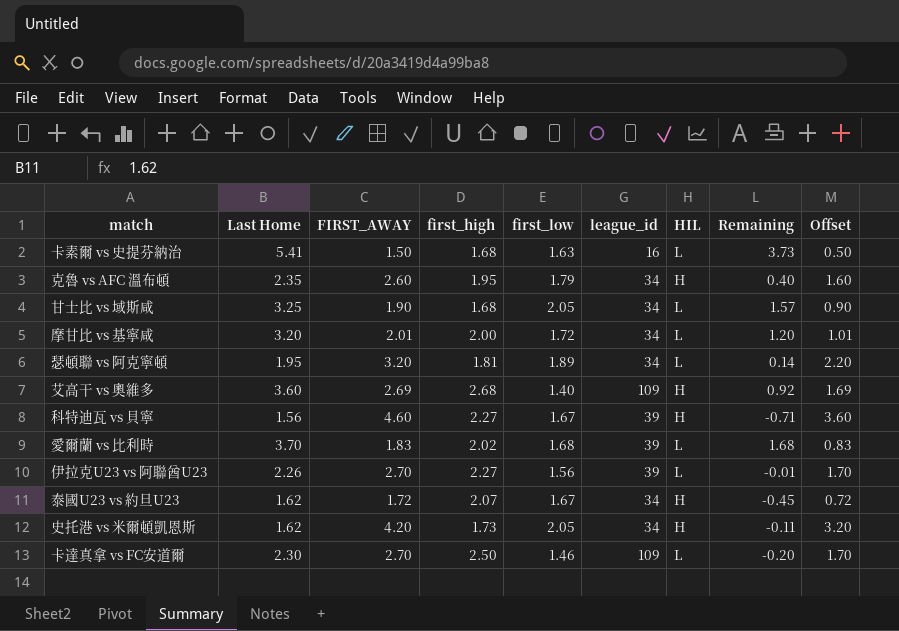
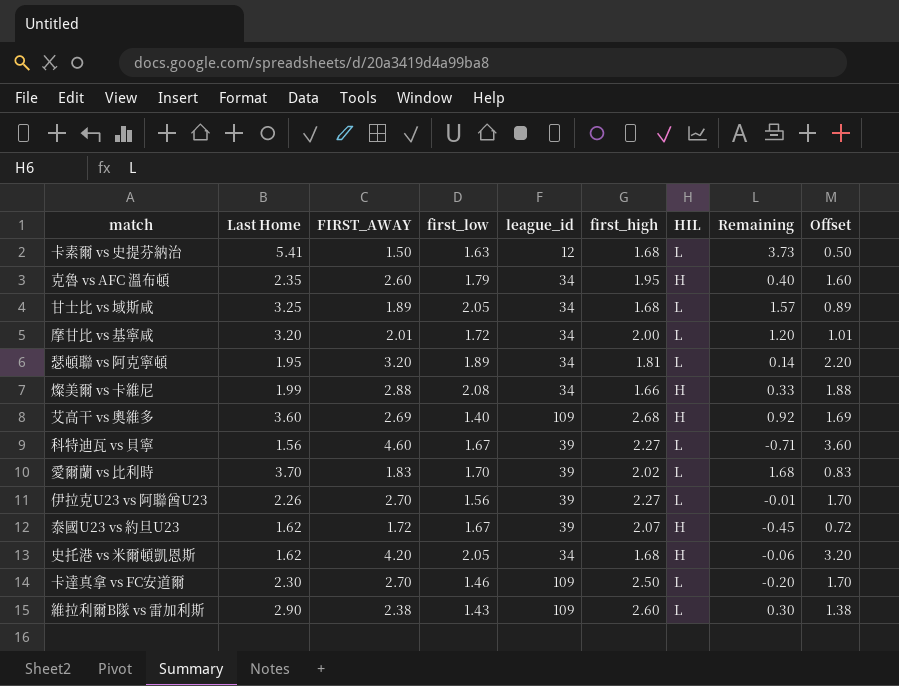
column first_high | position: 4 -> 6
卡素爾 vs 史提芬納治 | league_id: 16 -> 12
甘士比 vs 域斯咸 | FIRST_AWAY: 1.90 -> 1.89
甘士比 vs 域斯咸 | Offset: 0.90 -> 0.89
row 燦美爾 vs 卡維尼: none -> 1.99 | 2.88 | 2.08 | 34 | 1.66 | H | 0.33 | 1.88
科特迪瓦 vs 貝寧 | HIL: H -> L
愛爾蘭 vs 比利時 | first_low: 1.68 -> 1.70
泰國U23 vs 約旦U23 | league_id: 34 -> 39
史托港 vs 米爾頓凱恩斯 | first_high: 1.73 -> 1.68
史托港 vs 米爾頓凱恩斯 | Remaining: -0.11 -> -0.06
row 維拉利爾B隊 vs 雷加利斯: none -> 2.90 | 2.38 | 1.43 | 109 | 2.60 | L | 0.30 | 1.38

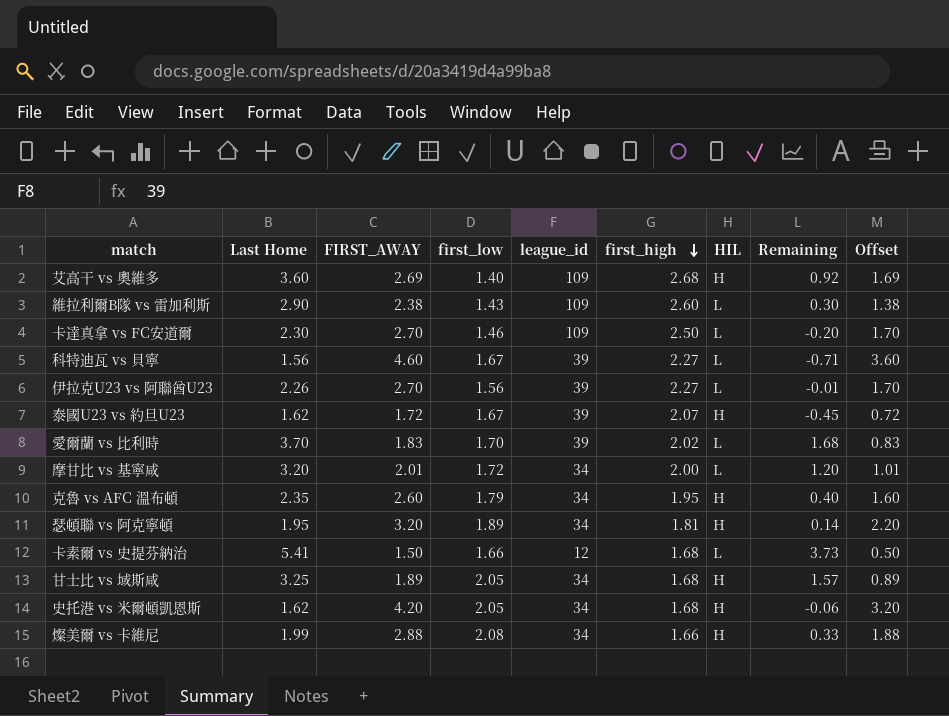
row order: none -> first_high descending
瑟頓聯 vs 阿克寧頓 | HIL: L -> H
卡素爾 vs 史提芬納治 | first_low: 1.63 -> 1.66
甘士比 vs 域斯咸 | HIL: L -> H

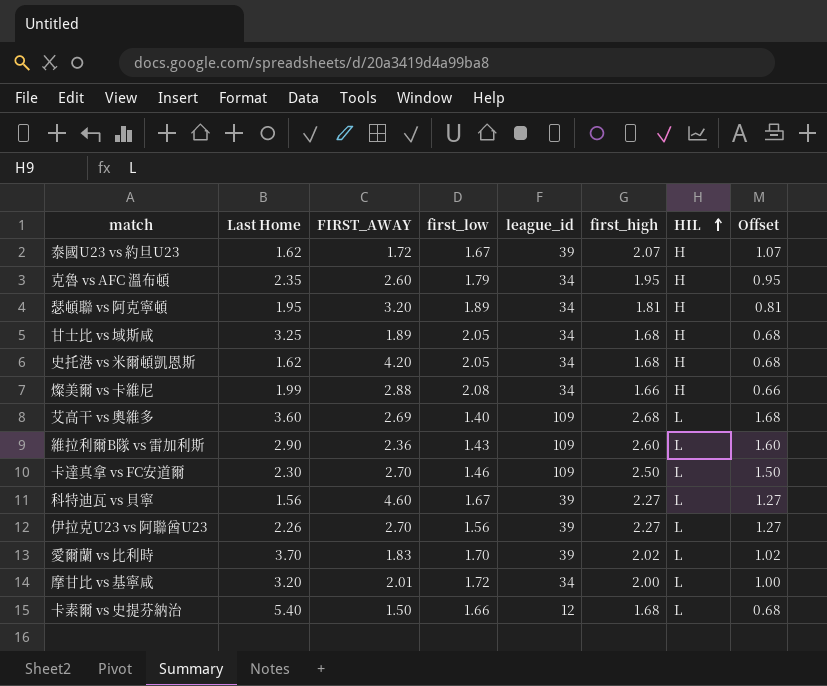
row order: first_high descending -> HIL ascending
column Remaining | formula: [Last Home] - [first_high] -> none
column Offset | formula: [FIRST_AWAY] - 1 -> [first_high] - 1
艾高干 vs 奧維多 | HIL: H -> L
維拉利爾B隊 vs 雷加利斯 | FIRST_AWAY: 2.38 -> 2.36
卡素爾 vs 史提芬納治 | Last Home: 5.41 -> 5.40

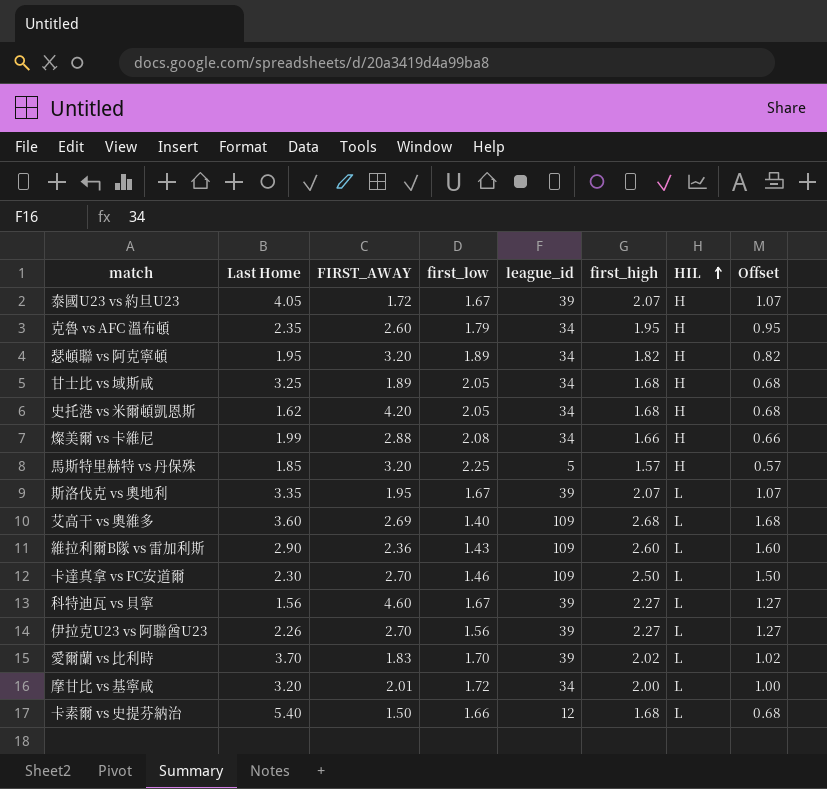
泰國U23 vs 約旦U23 | Last Home: 1.62 -> 4.05
瑟頓聯 vs 阿克寧頓 | first_high: 1.81 -> 1.82
瑟頓聯 vs 阿克寧頓 | Offset: 0.81 -> 0.82
row 馬斯特里赫特 vs 丹保殊: none -> 1.85 | 3.20 | 2.25 | 5 | 1.57 | H | 0.57
row 斯洛伐克 vs 奧地利: none -> 3.35 | 1.95 | 1.67 | 39 | 2.07 | L | 1.07

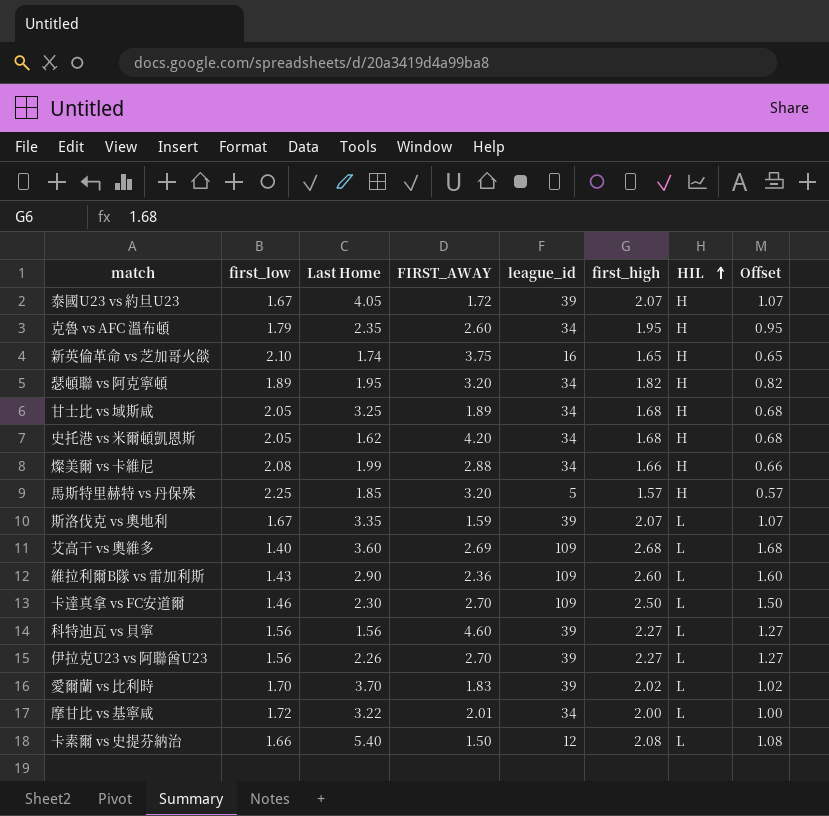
column first_low | position: 4 -> 2
row 新英倫革命 vs 芝加哥火燄: none -> 2.10 | 1.74 | 3.75 | 16 | 1.65 | H | 0.65
斯洛伐克 vs 奧地利 | FIRST_AWAY: 1.95 -> 1.59
科特迪瓦 vs 貝寧 | first_low: 1.67 -> 1.56
摩甘比 vs 基寧咸 | Last Home: 3.20 -> 3.22
卡素爾 vs 史提芬納治 | first_high: 1.68 -> 2.08
卡素爾 vs 史提芬納治 | Offset: 0.68 -> 1.08

